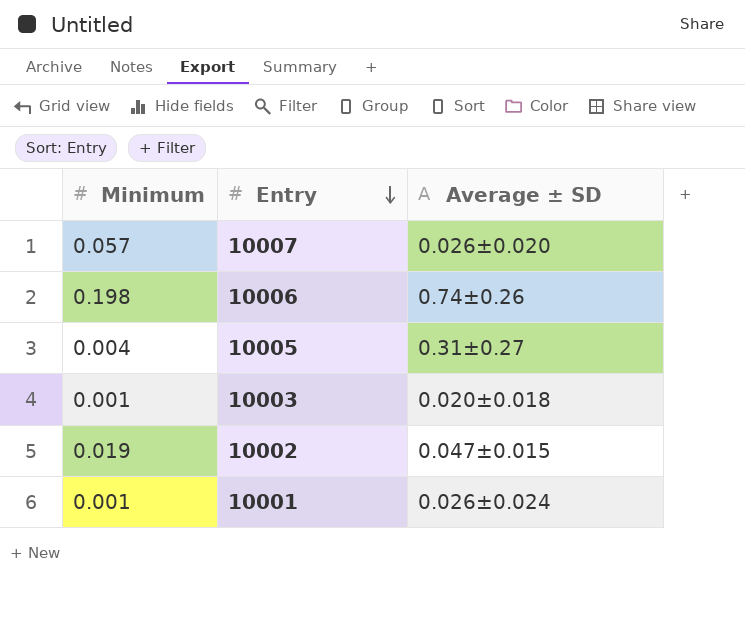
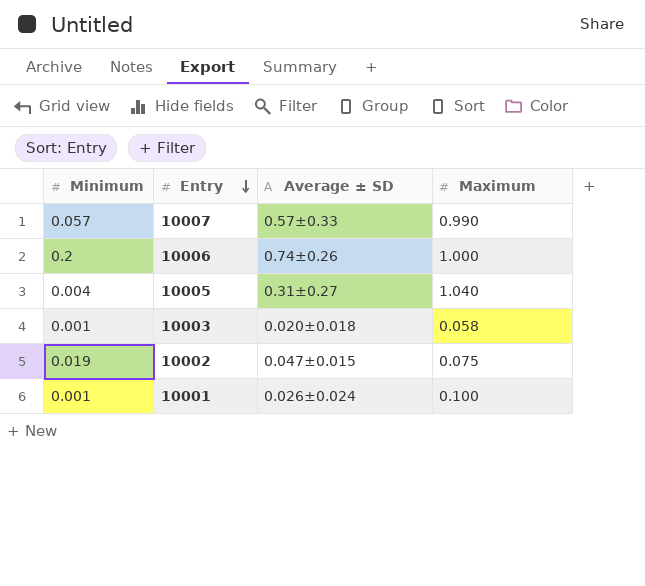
column Maximum | position: none -> 4
10007 | Average ± SD: 0.026±0.020 -> 0.57±0.33
10006 | Minimum: 0.198 -> 0.2

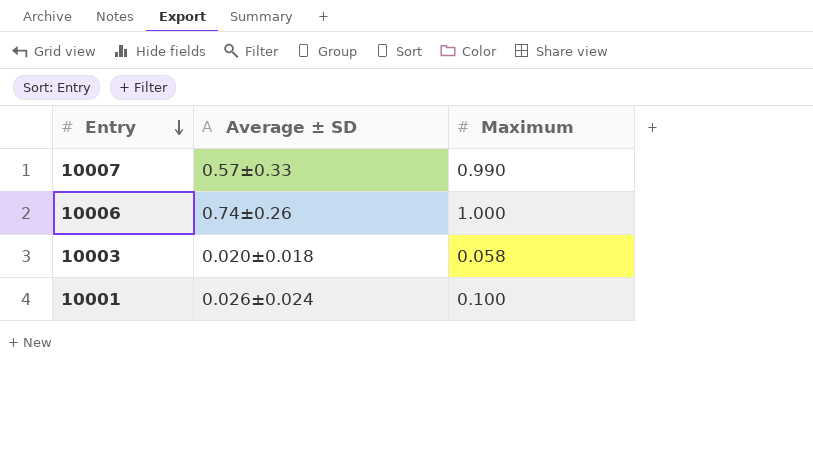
column Minimum | position: 1 -> none
row 10005: 0.004 | 0.31±0.27 | 1.040 -> none
row 10002: 0.019 | 0.047±0.015 | 0.075 -> none

